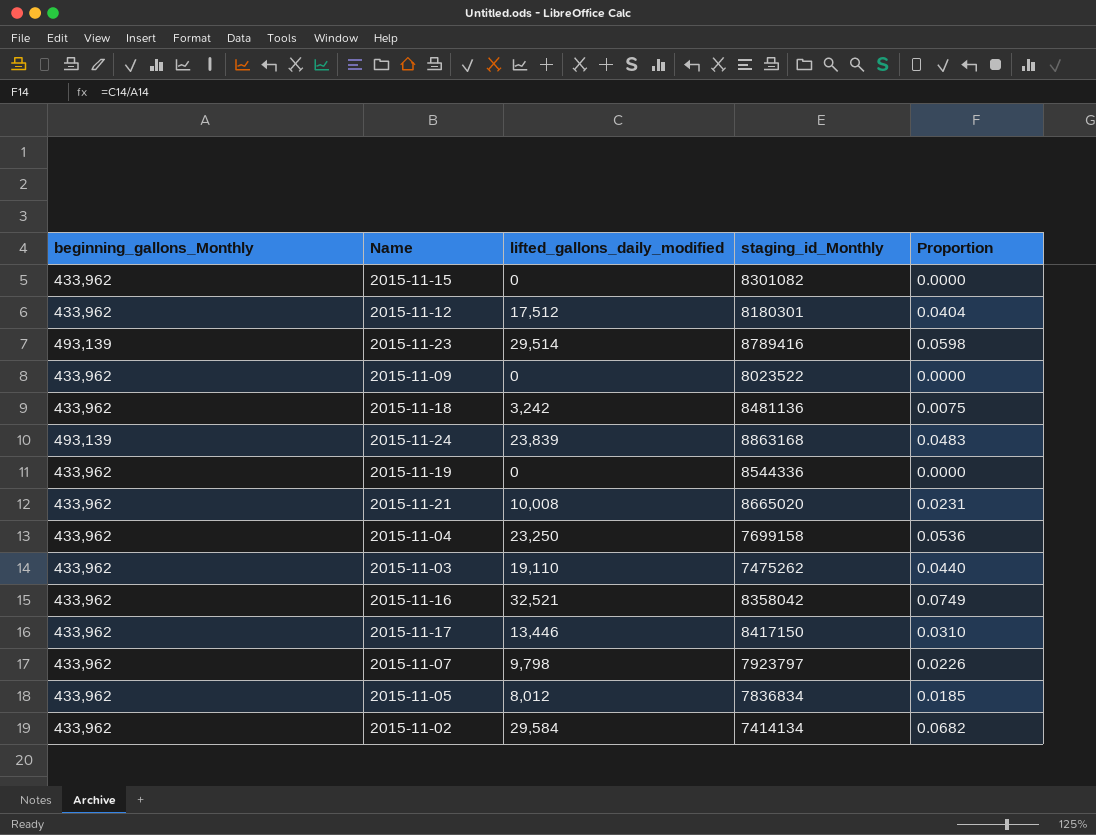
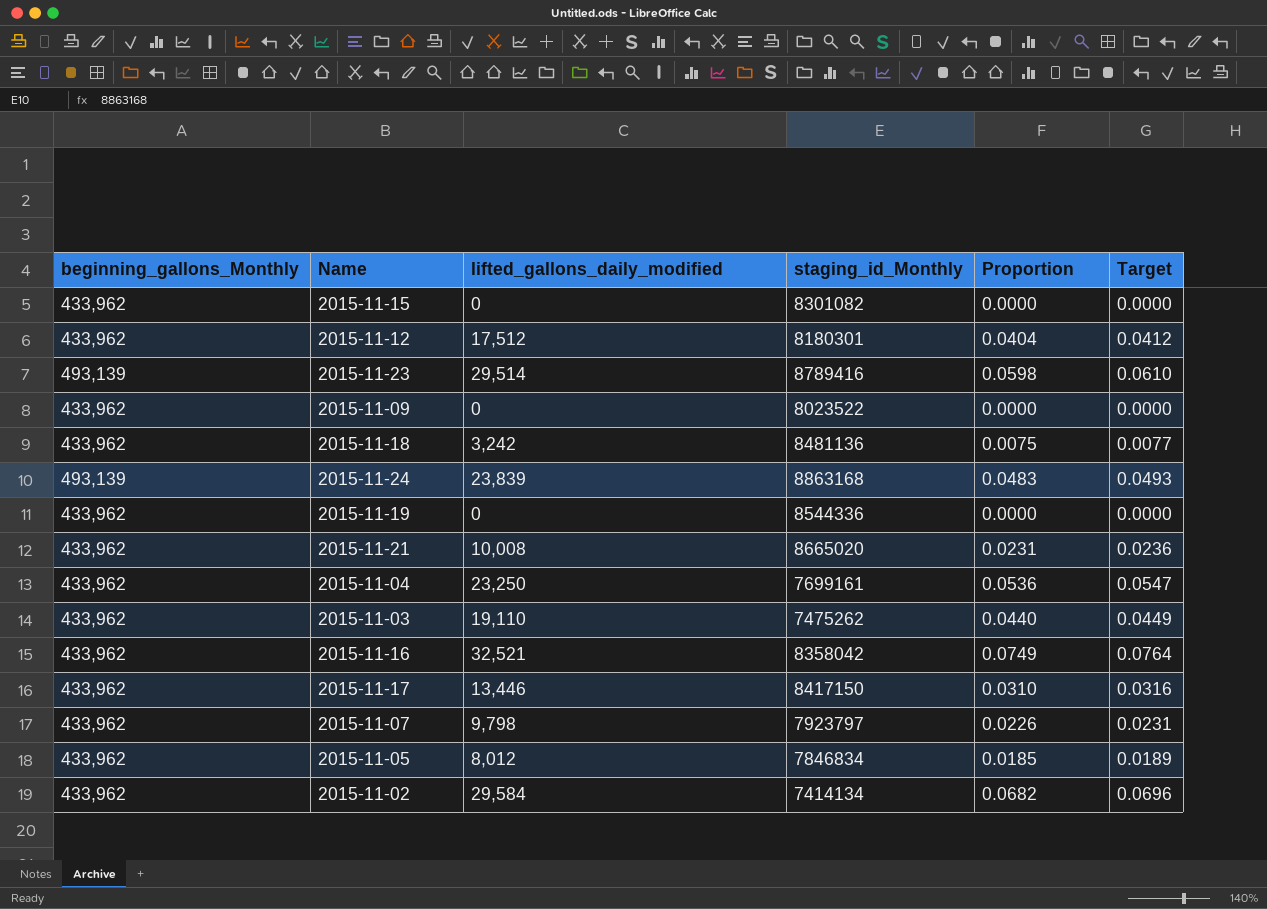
column Target | formula: none -> [Proportion] * 1.02
2015-11-04 | staging_id_Monthly: 7699158 -> 7699161
2015-11-05 | staging_id_Monthly: 7836834 -> 7846834

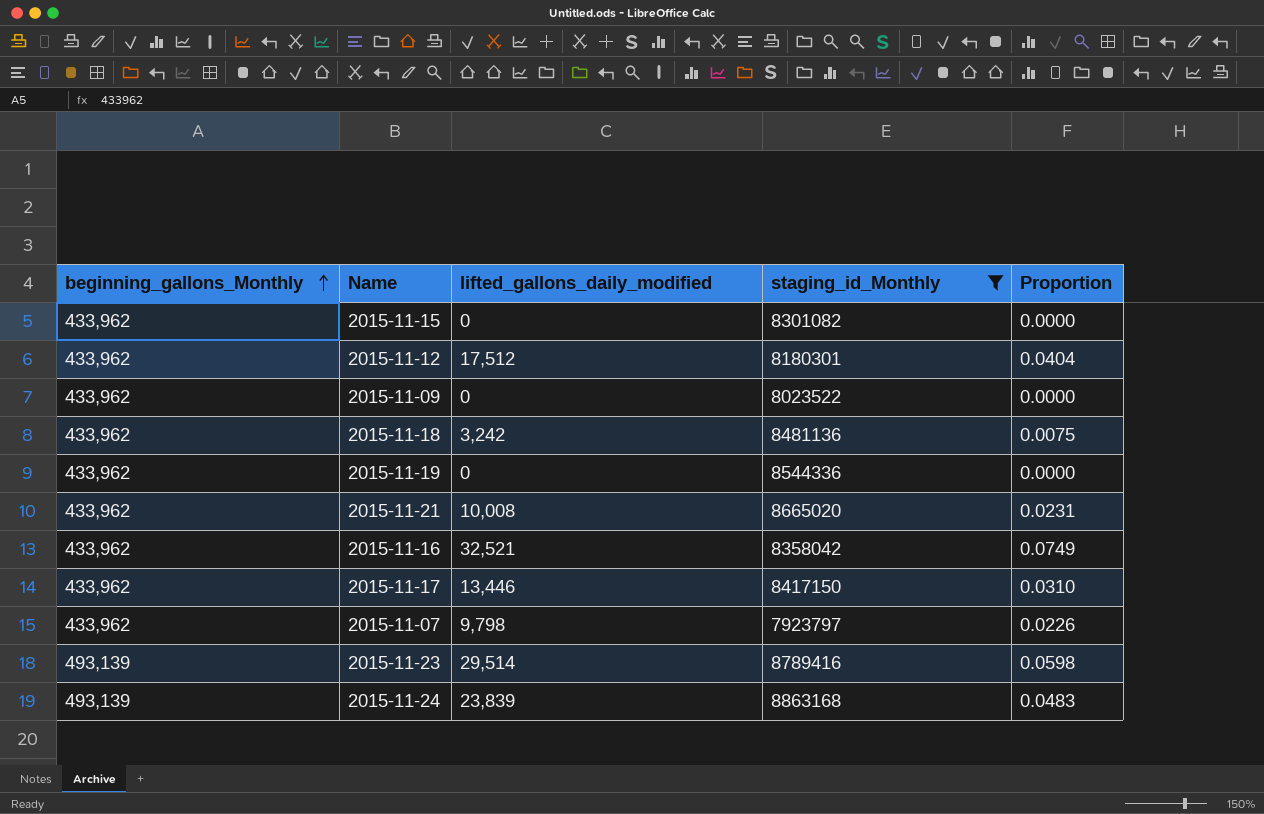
filter: none -> staging_id_Monthly >= 7923797
row order: none -> beginning_gallons_Monthly ascending
column Target | formula: [Proportion] * 1.02 -> none

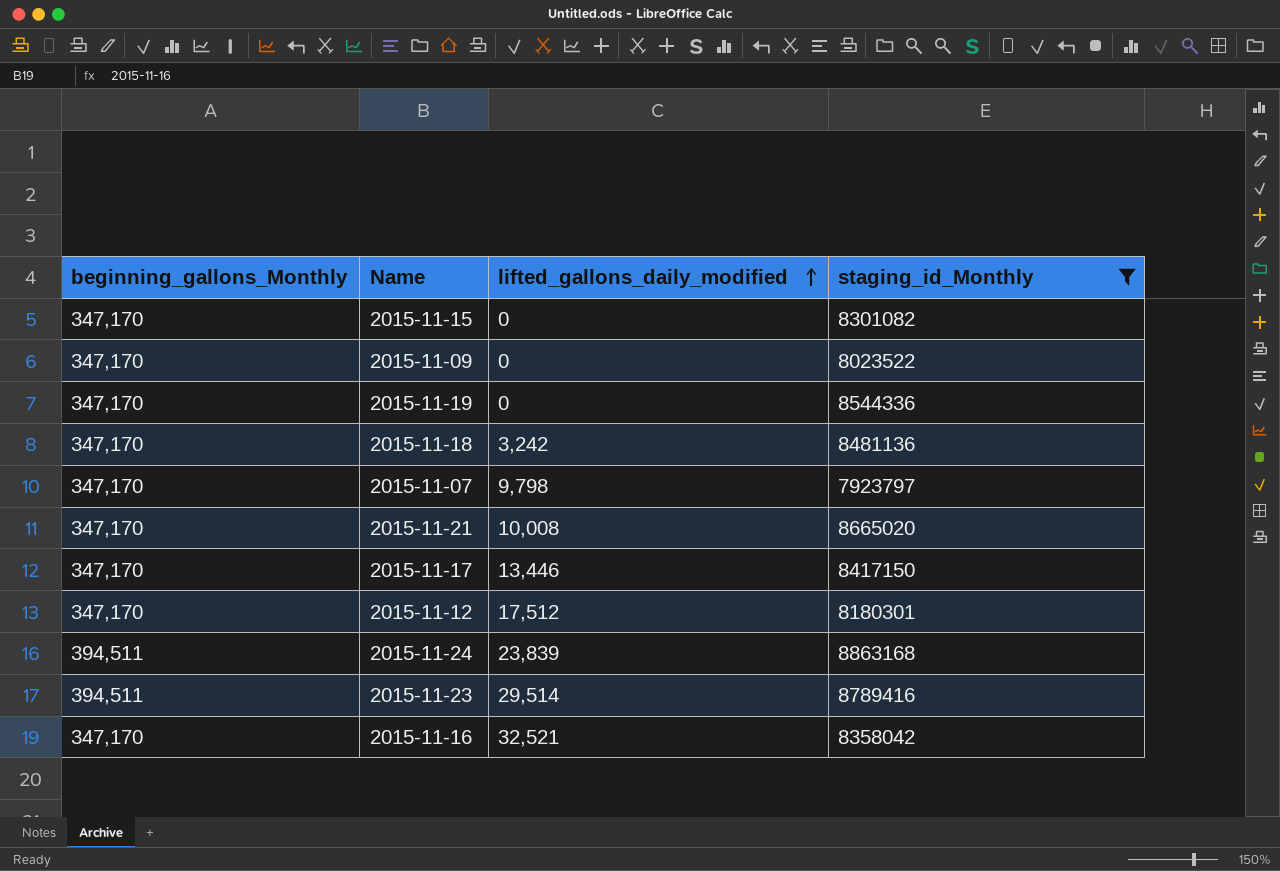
row order: beginning_gallons_Monthly ascending -> lifted_gallons_daily_modified ascending
column Proportion | formula: [lifted_gallons_daily_modified] / [beginning_gallons_Monthly] -> none
2015-11-15 | beginning_gallons_Monthly: 433,962 -> 347,170
2015-11-09 | beginning_gallons_Monthly: 433,962 -> 347,170
2015-11-19 | beginning_gallons_Monthly: 433,962 -> 347,170
2015-11-18 | beginning_gallons_Monthly: 433,962 -> 347,170
2015-11-07 | beginning_gallons_Monthly: 433,962 -> 347,170
2015-11-21 | beginning_gallons_Monthly: 433,962 -> 347,170
2015-11-17 | beginning_gallons_Monthly: 433,962 -> 347,170
2015-11-12 | beginning_gallons_Monthly: 433,962 -> 347,170
2015-11-24 | beginning_gallons_Monthly: 493,139 -> 394,511
2015-11-23 | beginning_gallons_Monthly: 493,139 -> 394,511
2015-11-16 | beginning_gallons_Monthly: 433,962 -> 347,170

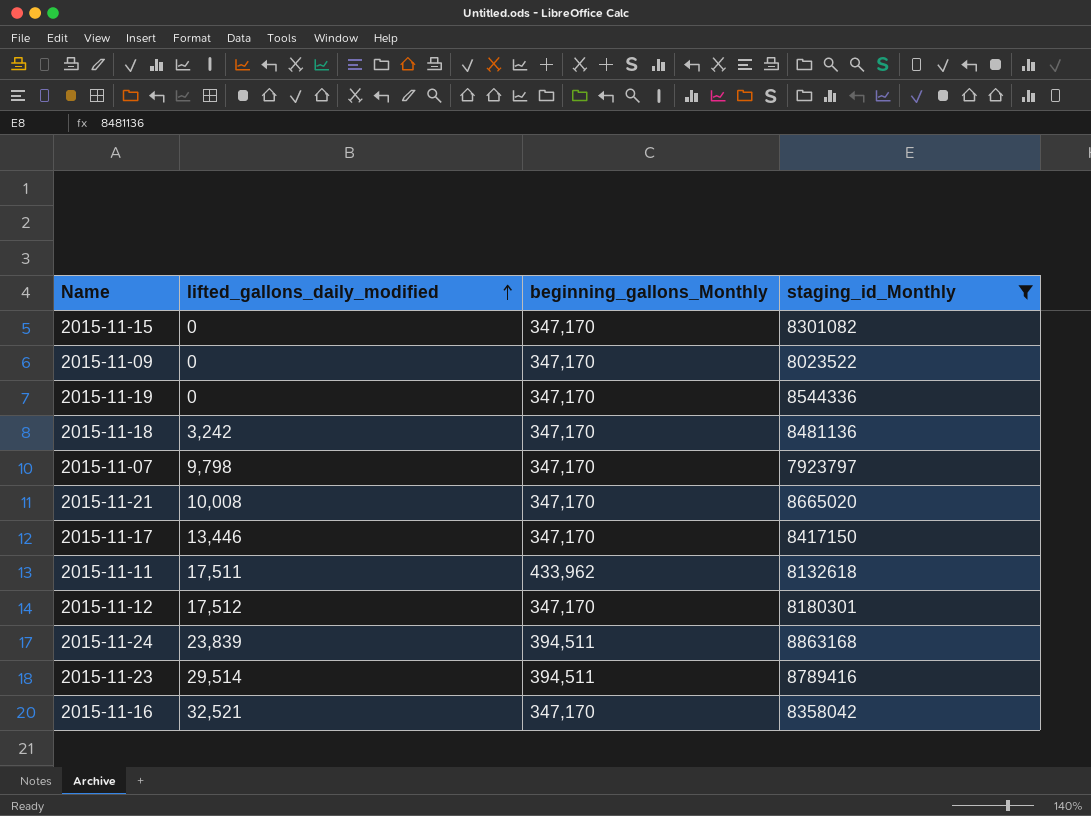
column beginning_gallons_Monthly | position: 1 -> 3
row 2015-11-11: none -> 17,511 | 433,962 | 8132618

